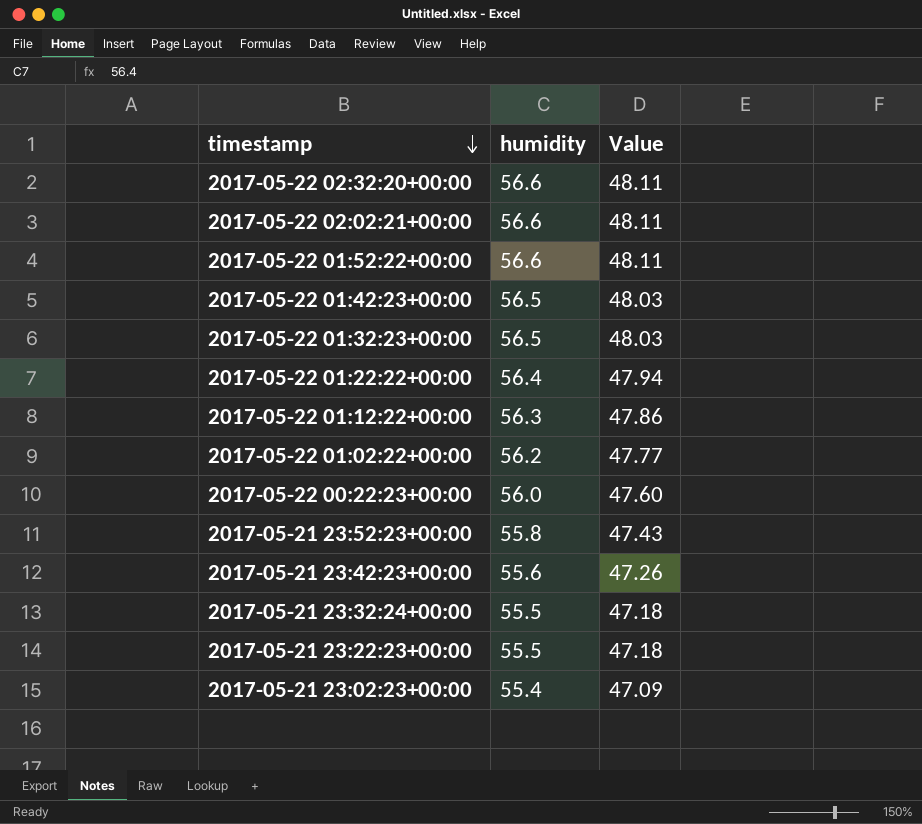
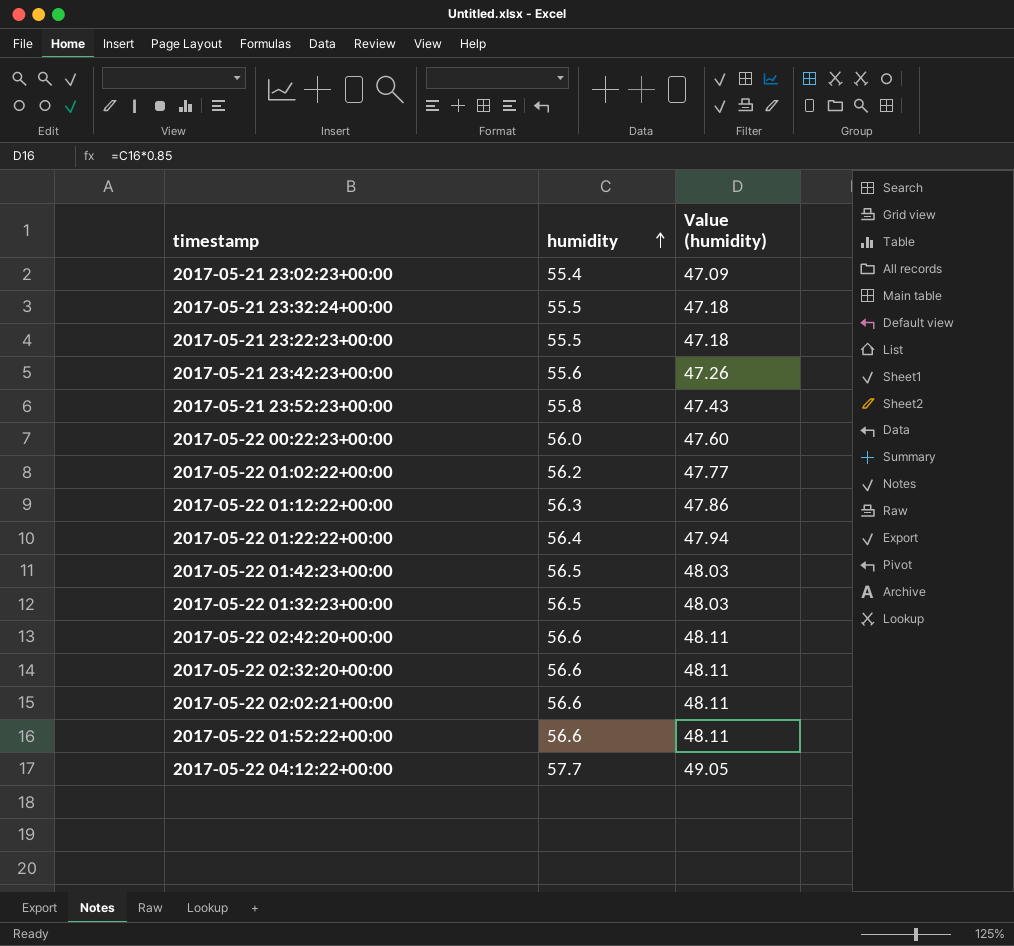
row order: timestamp descending -> humidity ascending
column name: Value -> Value (humidity)
row 2017-05-22 02:42:20+00:00: none -> 56.6 | 48.11
row 2017-05-22 04:12:22+00:00: none -> 57.7 | 49.05

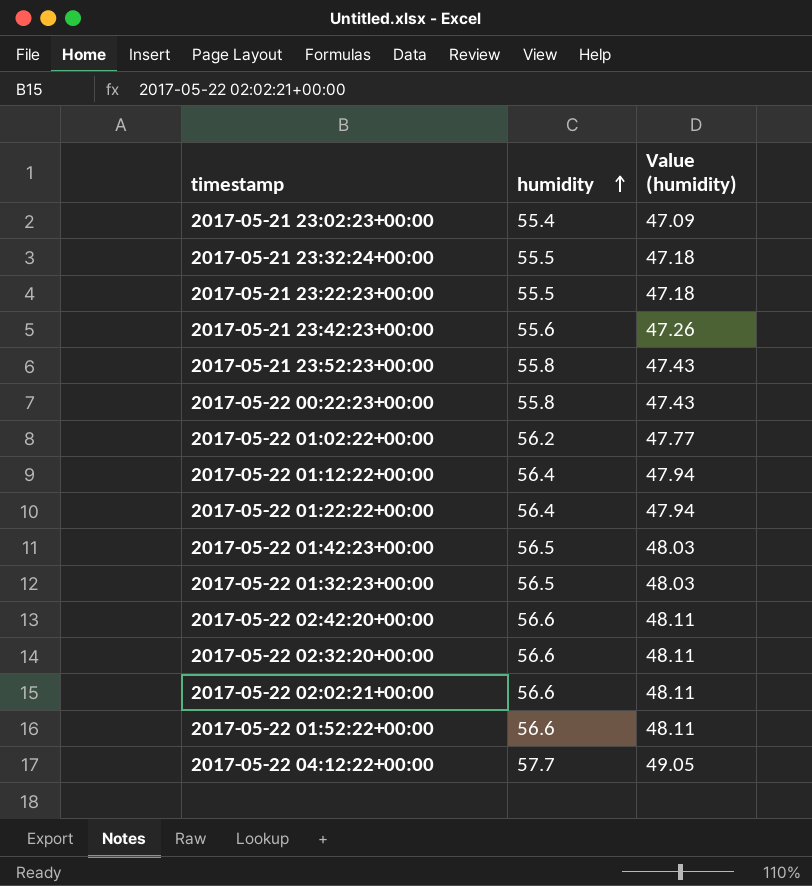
2017-05-22 00:22:23+00:00 | humidity: 56.0 -> 55.8
2017-05-22 00:22:23+00:00 | Value (humidity): 47.60 -> 47.43
2017-05-22 01:12:22+00:00 | humidity: 56.3 -> 56.4
2017-05-22 01:12:22+00:00 | Value (humidity): 47.86 -> 47.94

